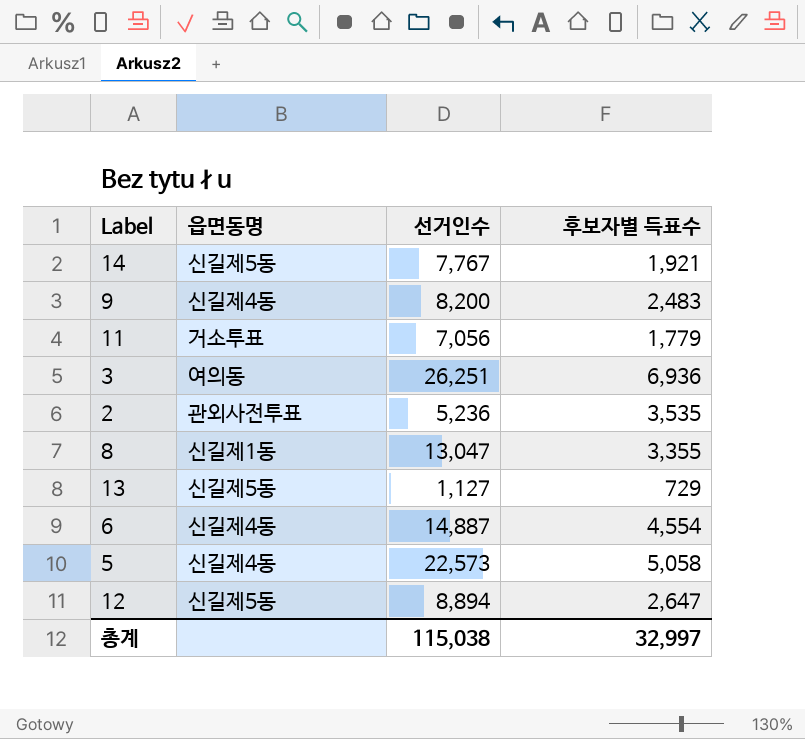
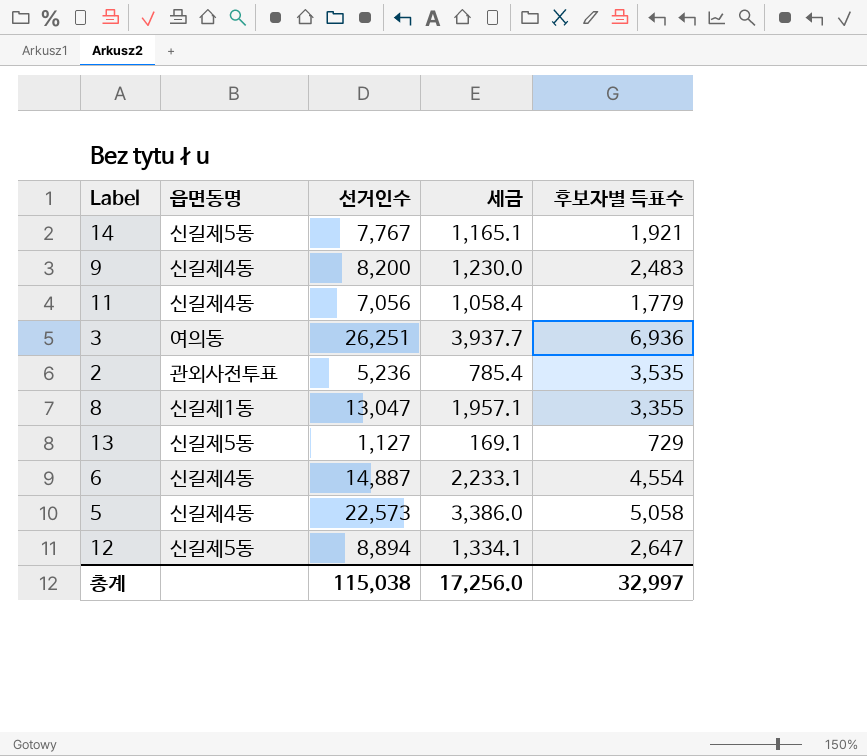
column 세금 | formula: none -> [선거인수] * 0.15
11 | 읍면동명: 거소투표 -> 신길제4동

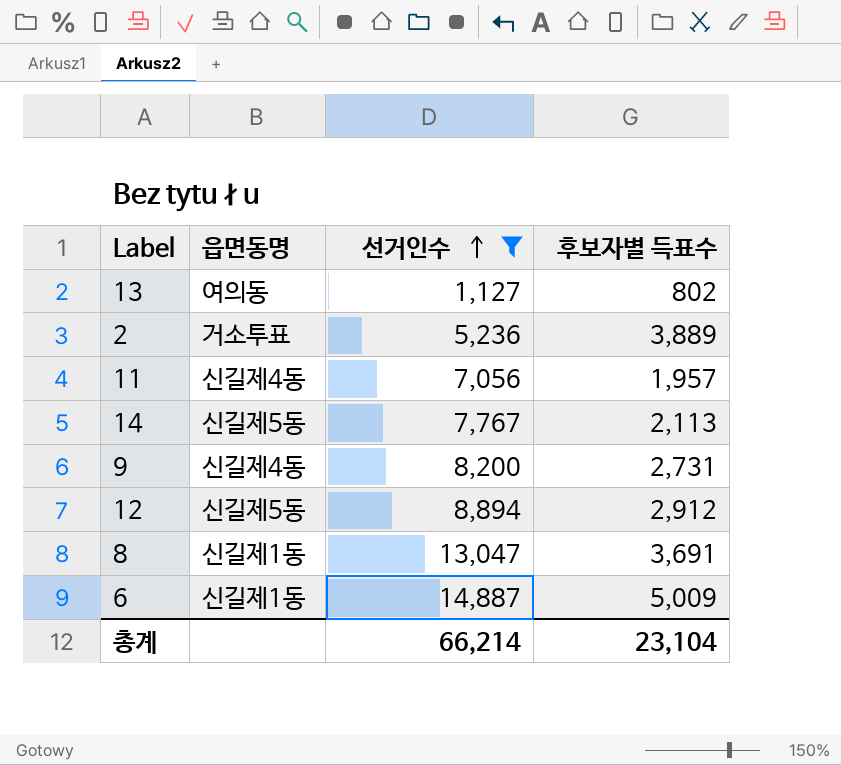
filter: none -> 선거인수 <= 14,887
row order: none -> 선거인수 ascending
column 세금 | formula: [선거인수] * 0.15 -> none
13 | 읍면동명: 신길제5동 -> 여의동
13 | 후보자별 득표수: 729 -> 802
2 | 읍면동명: 관외사전투표 -> 거소투표
2 | 후보자별 득표수: 3,535 -> 3,889
11 | 후보자별 득표수: 1,779 -> 1,957
14 | 후보자별 득표수: 1,921 -> 2,113
9 | 후보자별 득표수: 2,483 -> 2,731
12 | 후보자별 득표수: 2,647 -> 2,912
8 | 후보자별 득표수: 3,355 -> 3,691
6 | 읍면동명: 신길제4동 -> 신길제1동
6 | 후보자별 득표수: 4,554 -> 5,009
총계 | 선거인수: 115,038 -> 66,214
총계 | 후보자별 득표수: 32,997 -> 23,104

